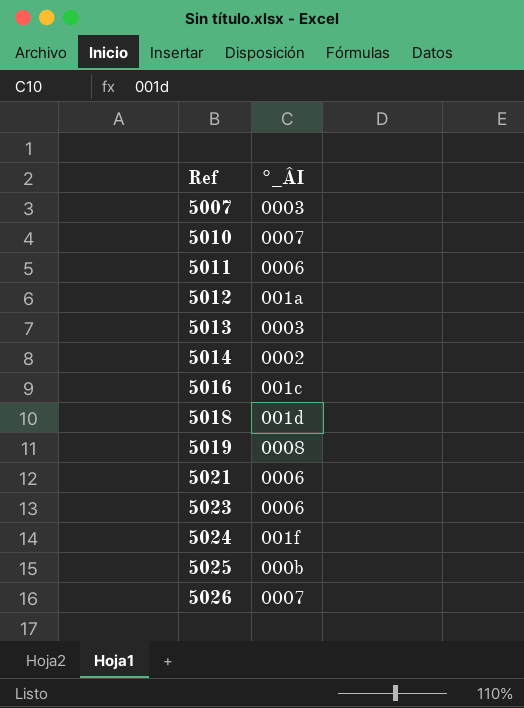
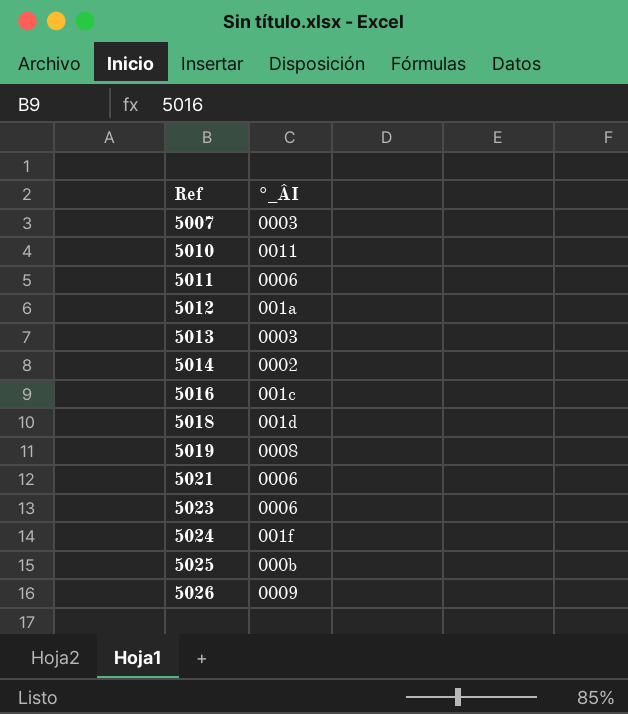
5010 | °_ÂI: 0007 -> 0011
5026 | °_ÂI: 0007 -> 0009

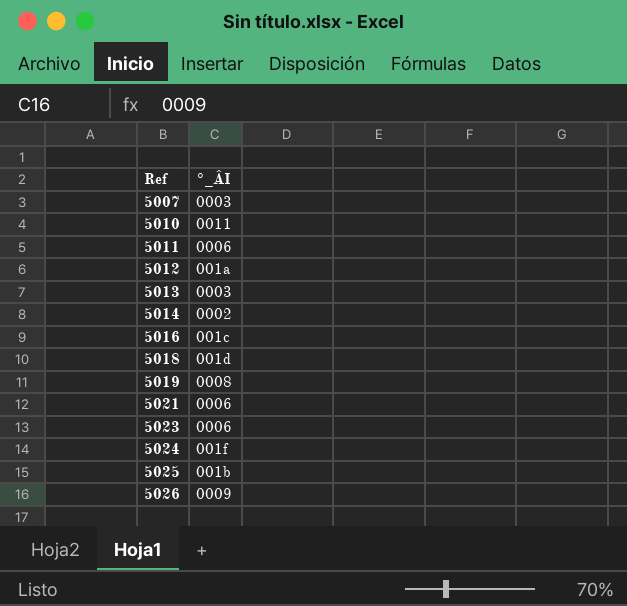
5025 | °_ÂI: 000b -> 001b

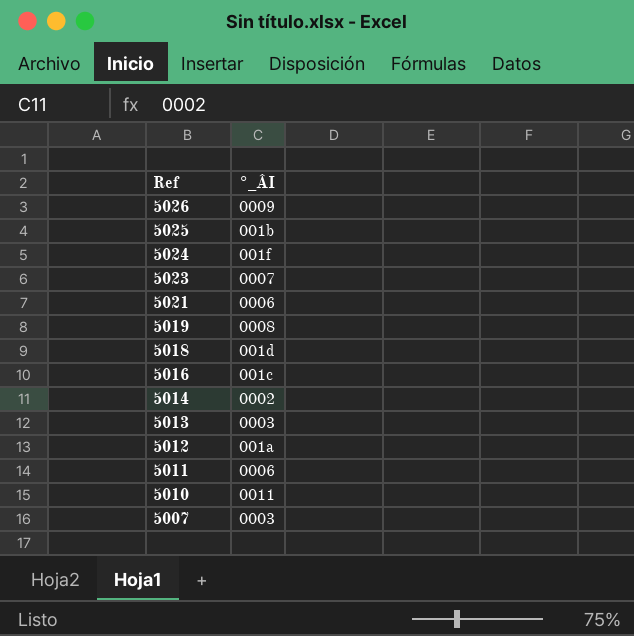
row order: Ref ascending -> Ref descending
5023 | °_ÂI: 0006 -> 0007

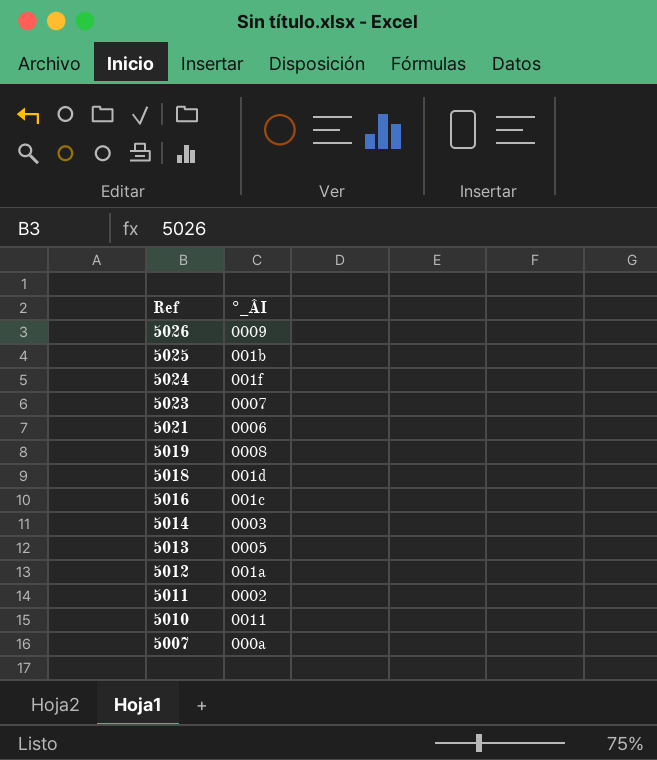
5014 | °_ÂI: 0002 -> 0003
5013 | °_ÂI: 0003 -> 0005
5011 | °_ÂI: 0006 -> 0002
5007 | °_ÂI: 0003 -> 000a

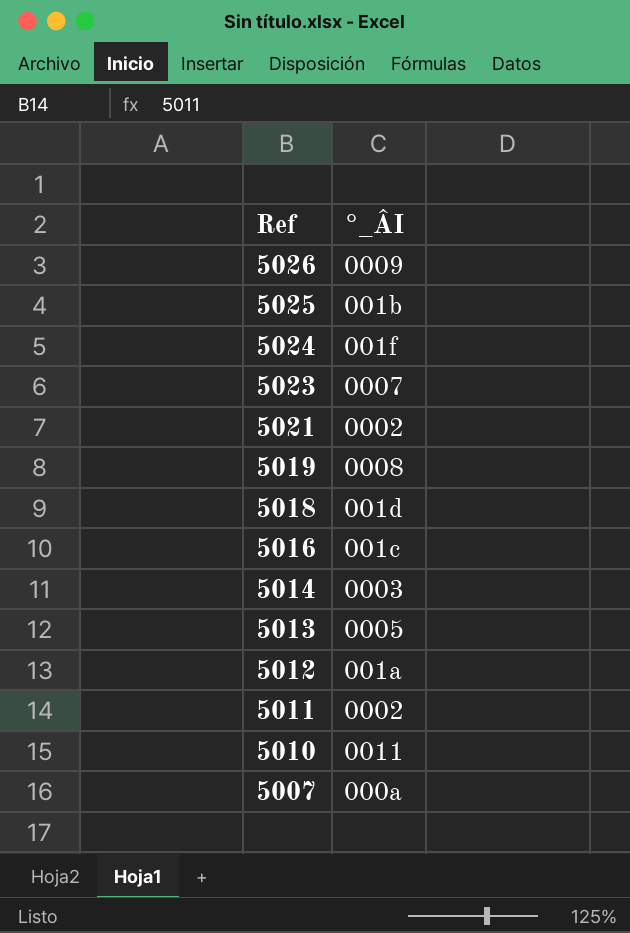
5021 | °_ÂI: 0006 -> 0002

